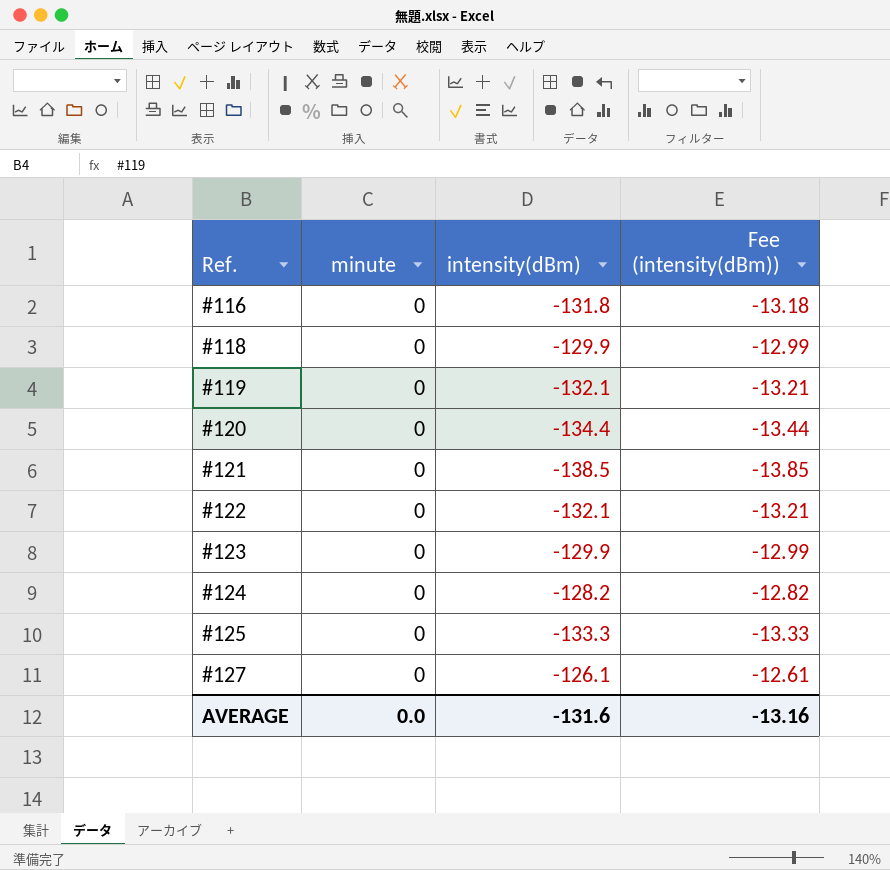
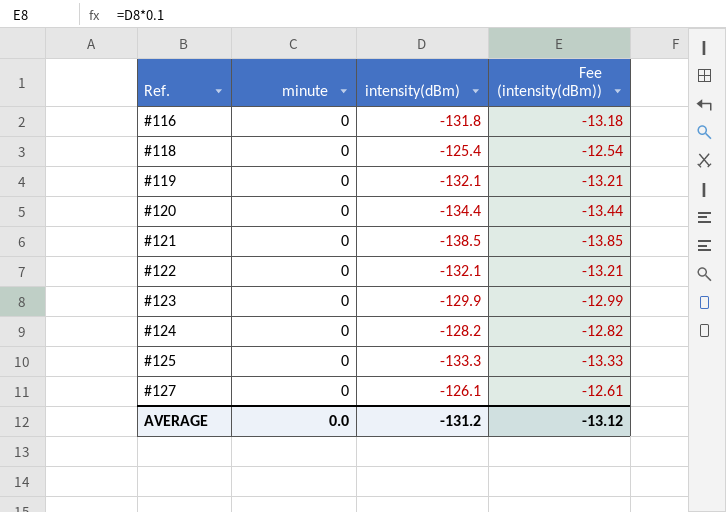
#118 | intensity(dBm): -129.9 -> -125.4
#118 | Fee (intensity(dBm)): -12.99 -> -12.54
AVERAGE | intensity(dBm): -131.6 -> -131.2
AVERAGE | Fee (intensity(dBm)): -13.16 -> -13.12

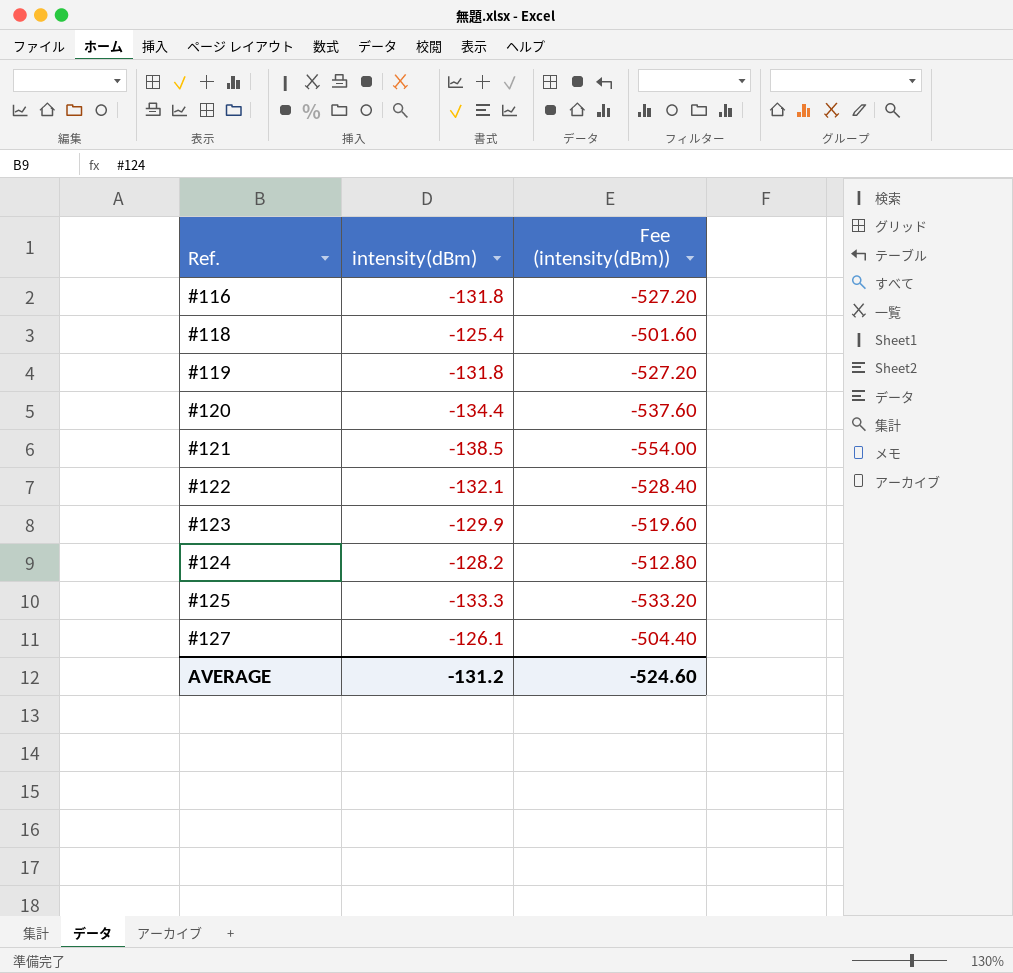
column minute | position: 2 -> none
column Fee (intensity(dBm)) | formula: [intensity(dBm)] * 0.1 -> [intensity(dBm)] * 4
#119 | intensity(dBm): -132.1 -> -131.8
AVERAGE | Fee (intensity(dBm)): -13.12 -> -524.60

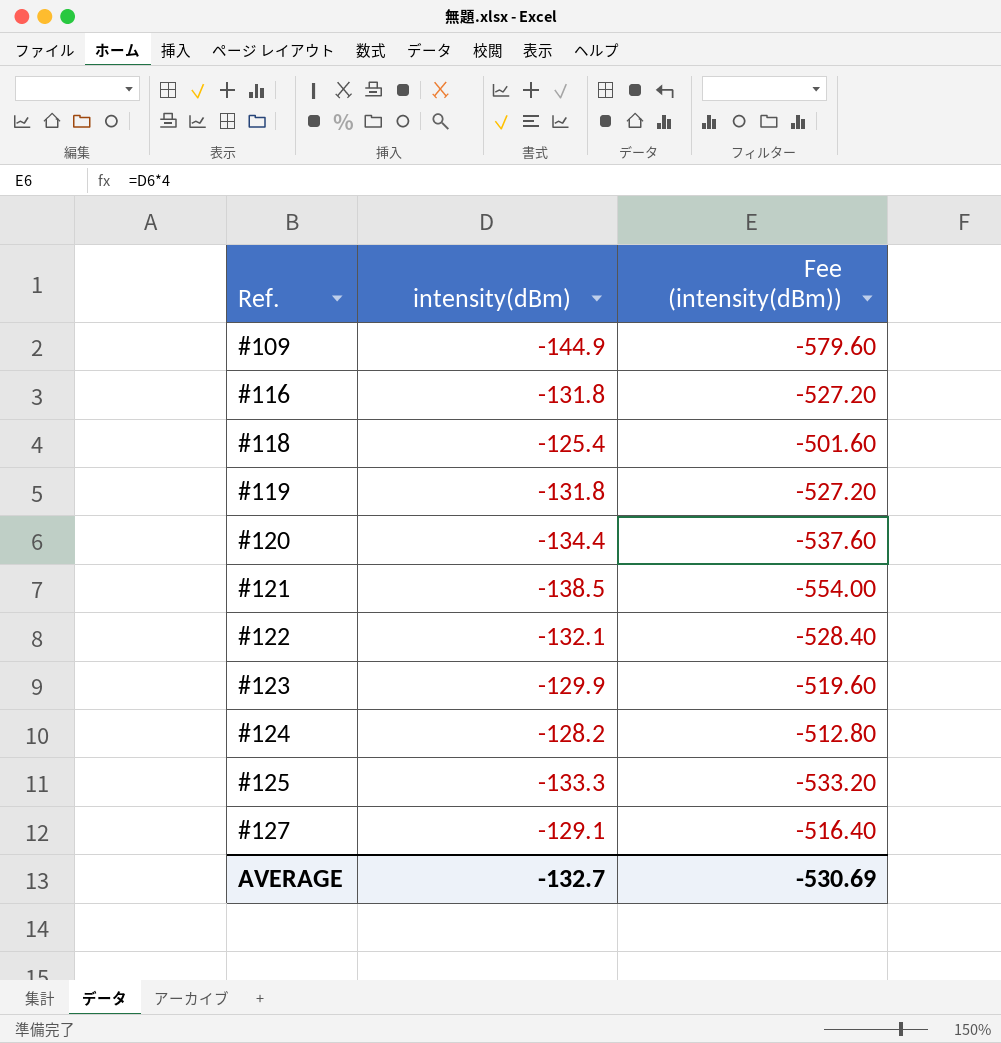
row #109: none -> -144.9 | -579.60
#127 | intensity(dBm): -126.1 -> -129.1
#127 | Fee (intensity(dBm)): -504.40 -> -516.40
AVERAGE | intensity(dBm): -131.2 -> -132.7
AVERAGE | Fee (intensity(dBm)): -524.60 -> -530.69

